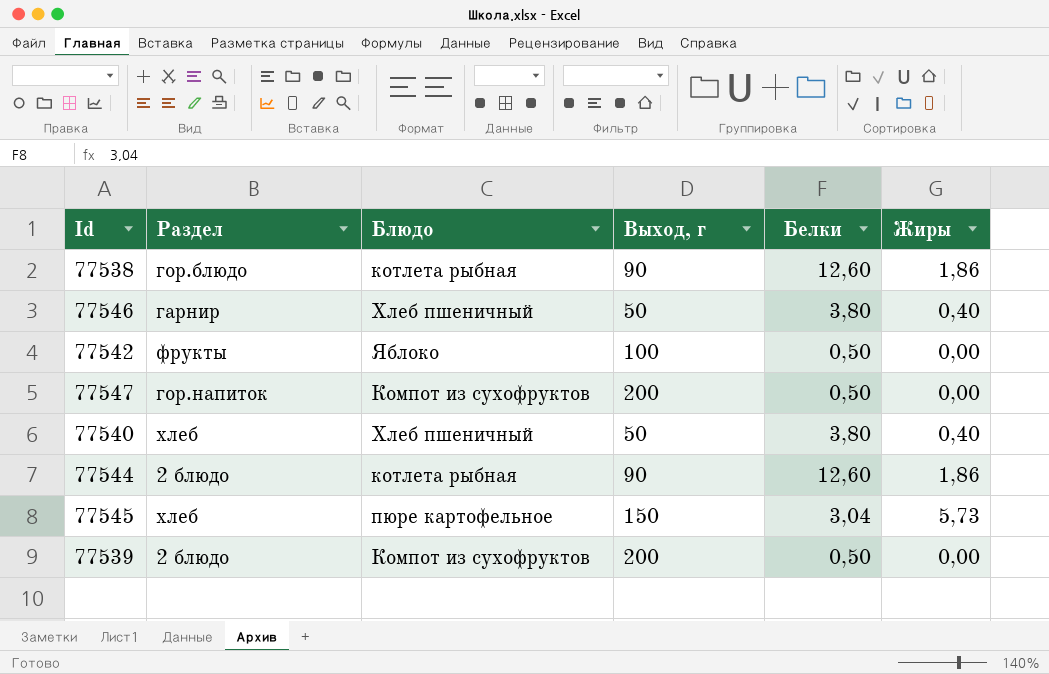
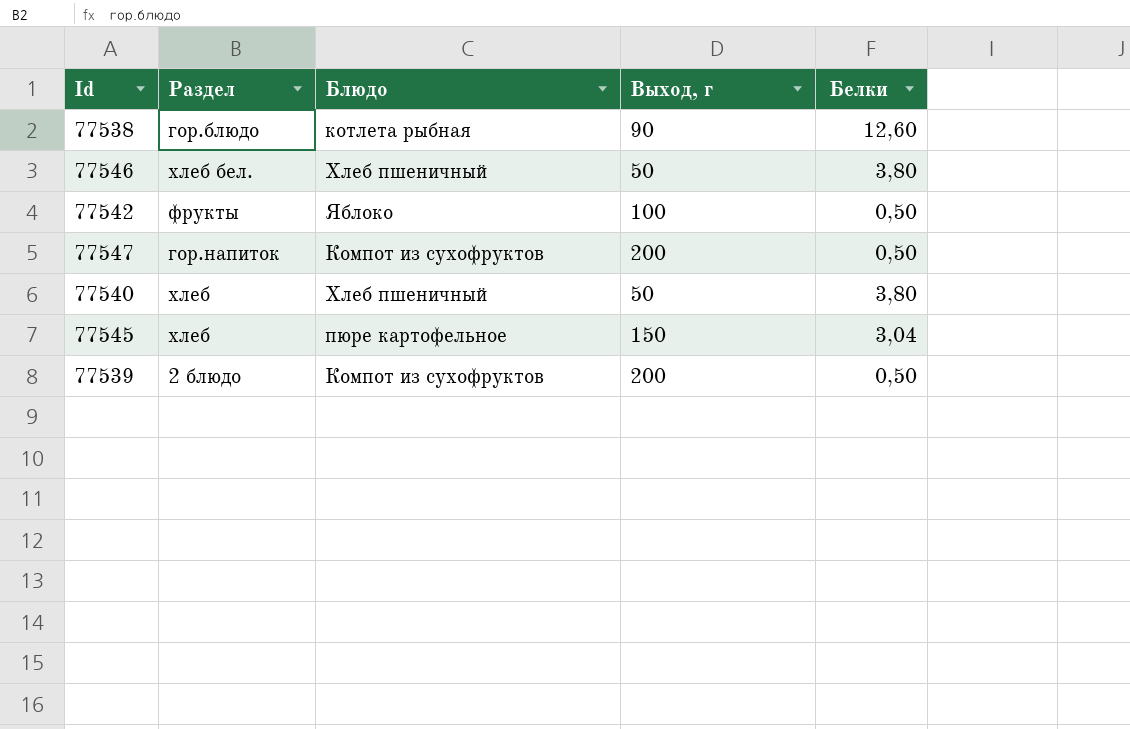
column Жиры | position: 6 -> none
row 77544: 2 блюдо | котлета рыбная | 90 | 12,60 | 1,86 -> none
77546 | Раздел: гарнир -> хлеб бел.

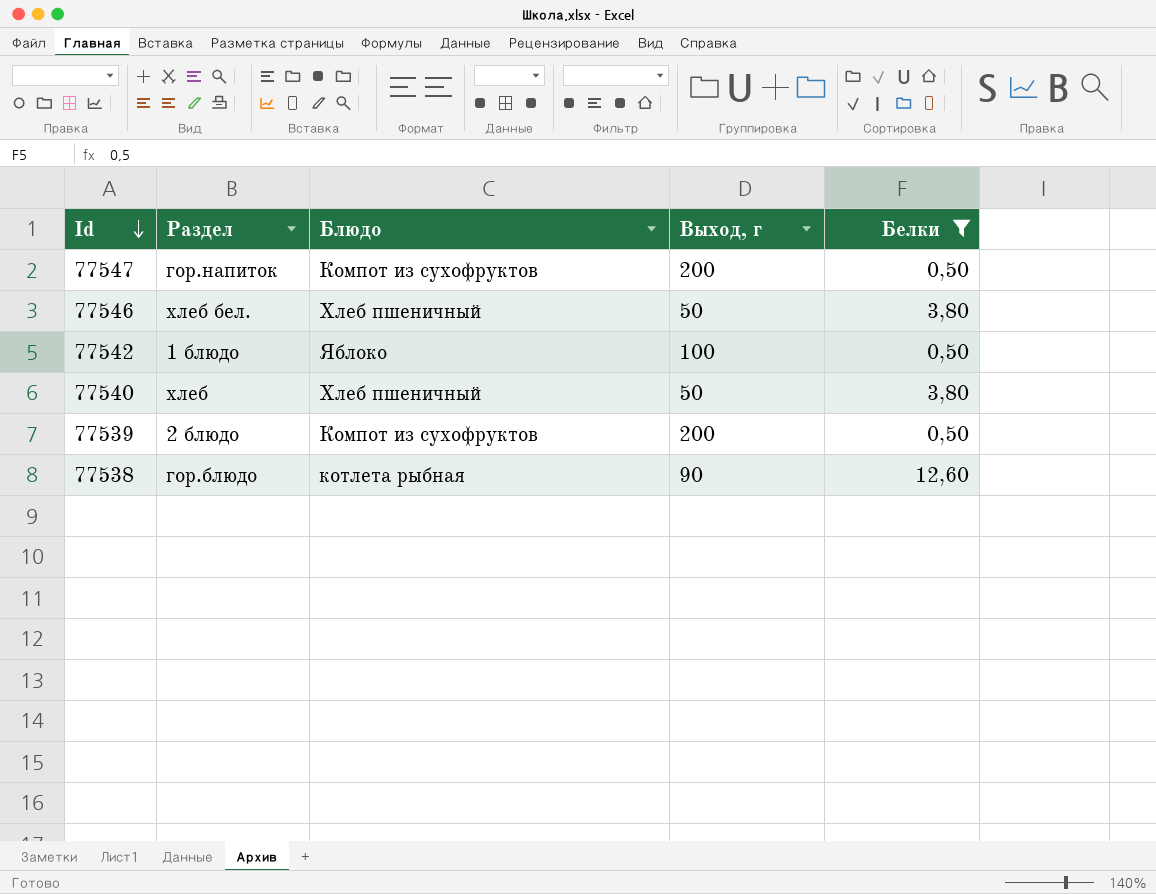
filter: none -> Белки != 3,04
row order: none -> Id descending
77542 | Раздел: фрукты -> 1 блюдо

